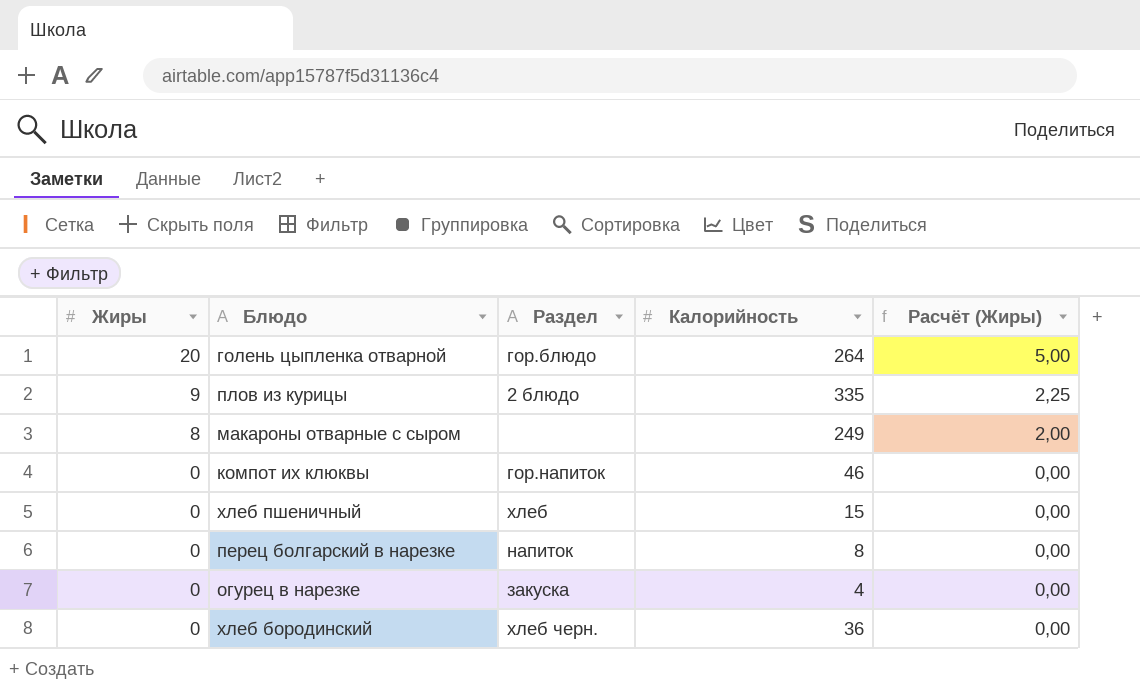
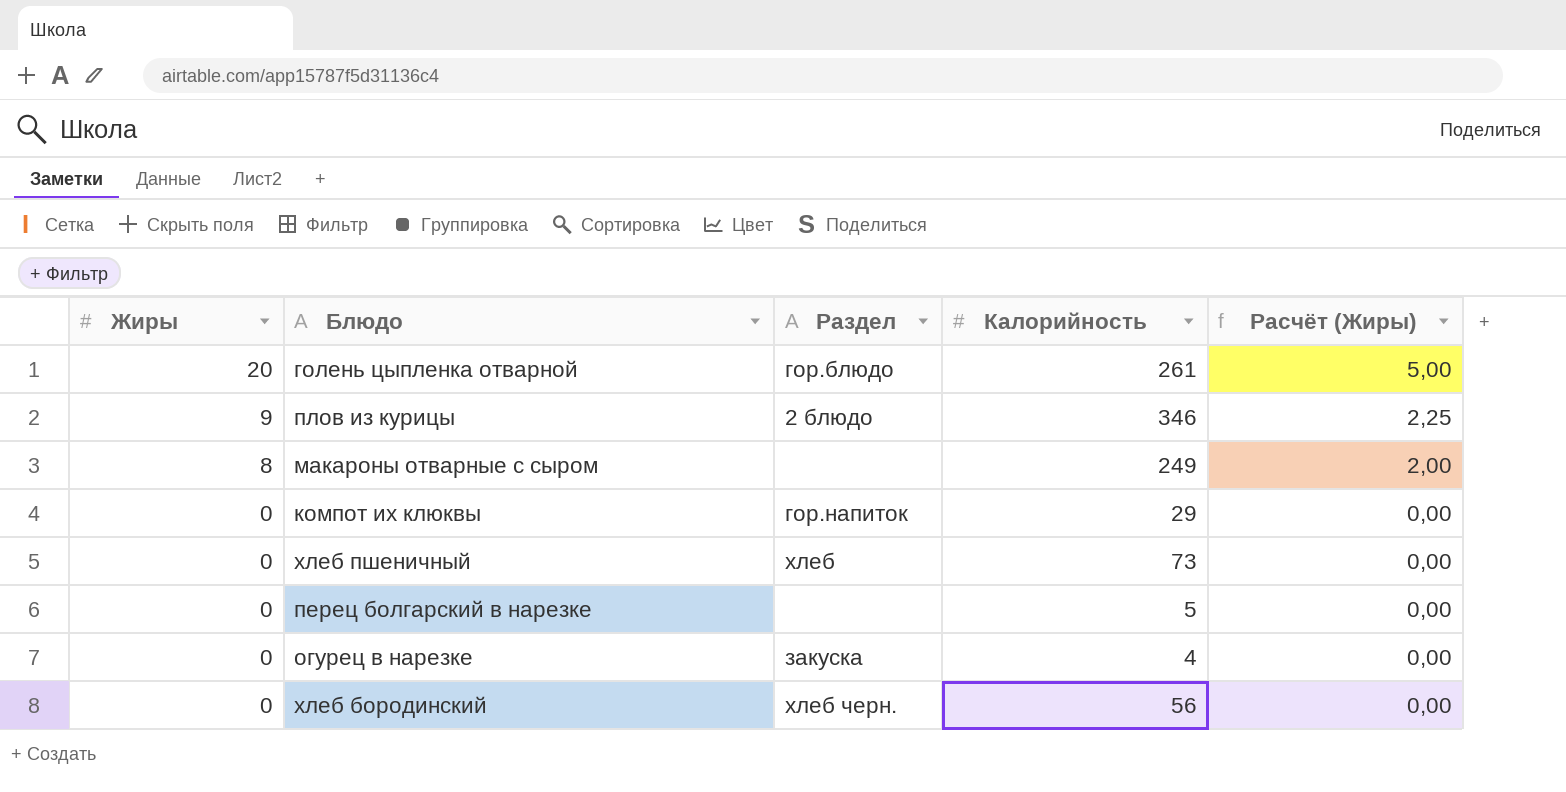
голень цыпленка отварной | Калорийность: 264 -> 261
плов из курицы | Калорийность: 335 -> 346
компот их клюквы | Калорийность: 46 -> 29
хлеб пшеничный | Калорийность: 15 -> 73
перец болгарский в нарезке | Раздел: напиток -> none
перец болгарский в нарезке | Калорийность: 8 -> 5
хлеб бородинский | Калорийность: 36 -> 56

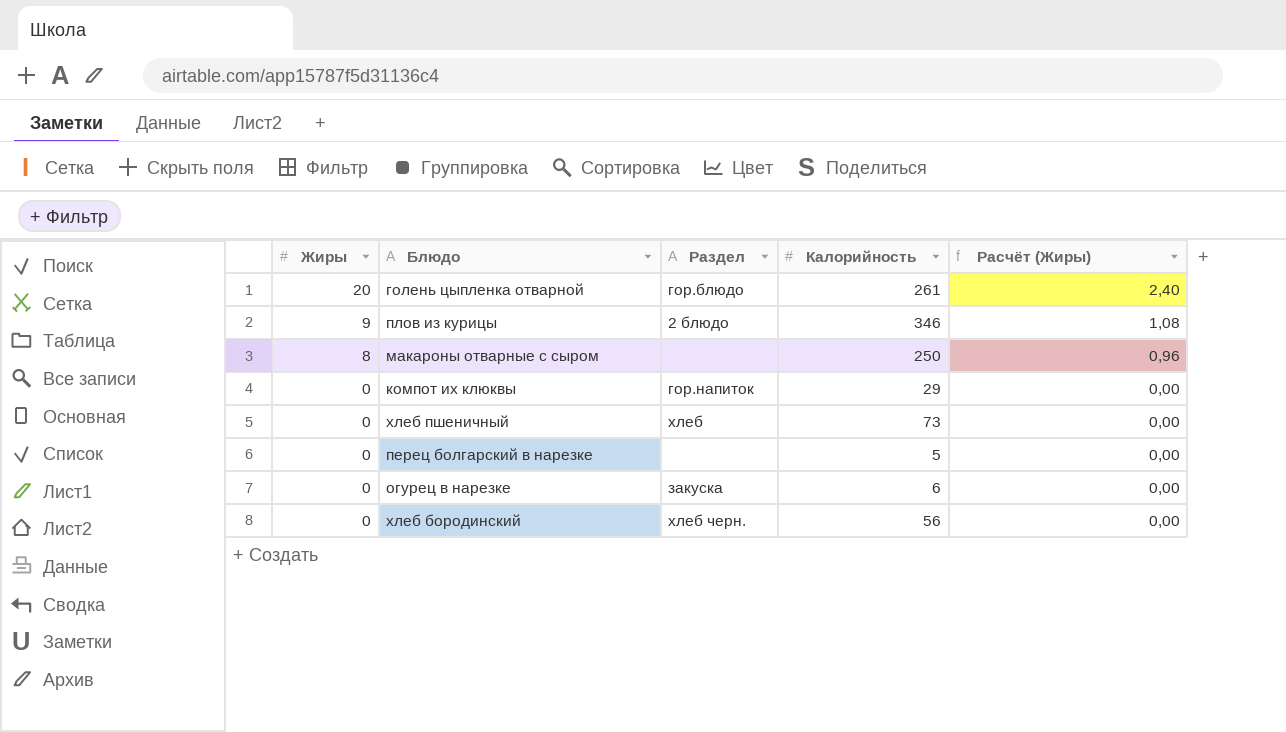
column Расчёт (Жиры) | formula: [Жиры] * 0,25 -> [Жиры] * 0,12
макароны отварные с сыром | Калорийность: 249 -> 250
огурец в нарезке | Калорийность: 4 -> 6

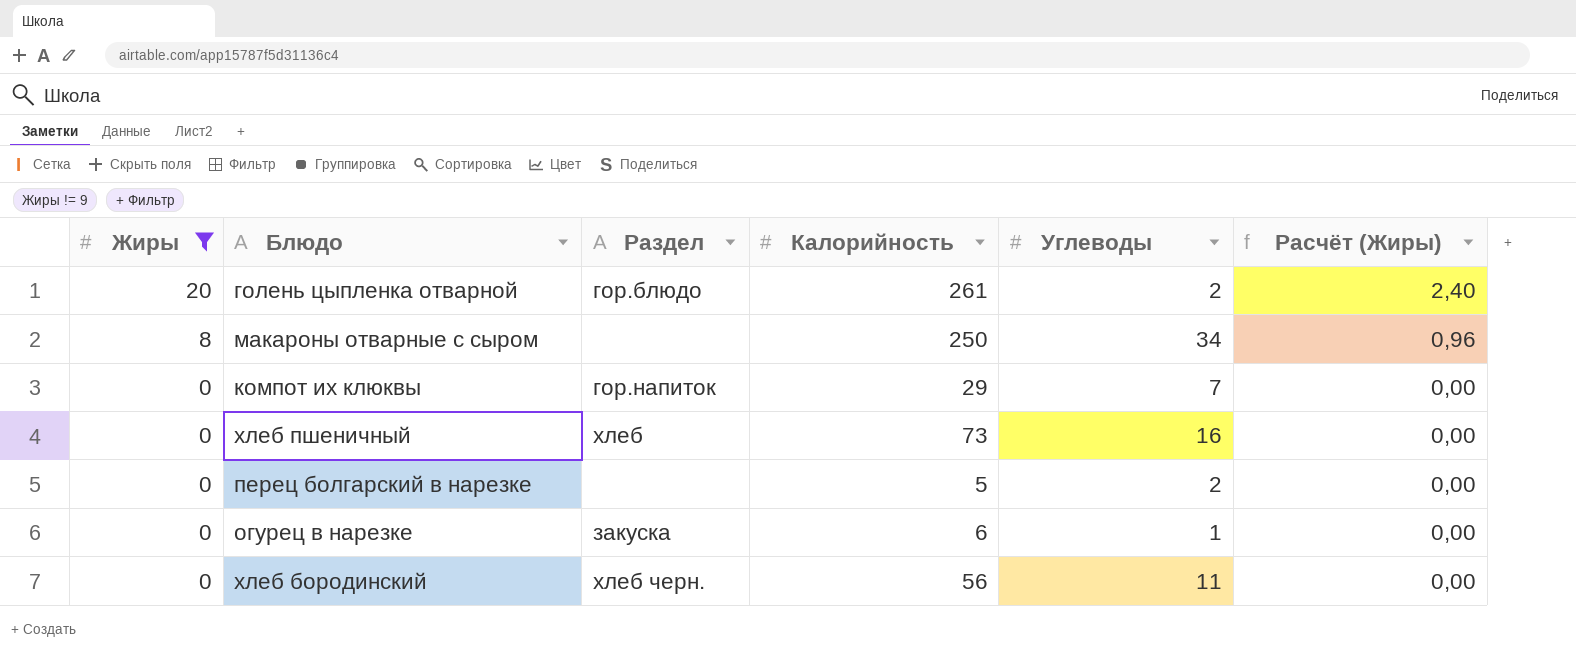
filter: none -> Жиры != 9
column Углеводы | position: none -> 5

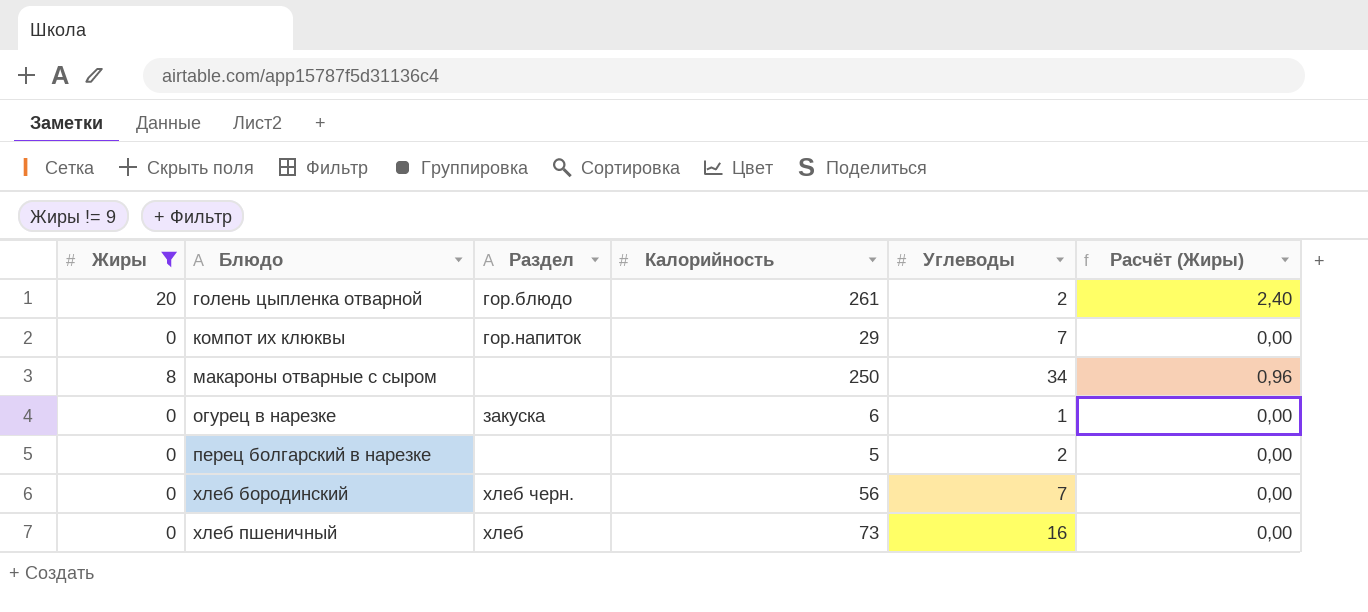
row order: Жиры descending -> Блюдо ascending
хлеб бородинский | Углеводы: 11 -> 7

